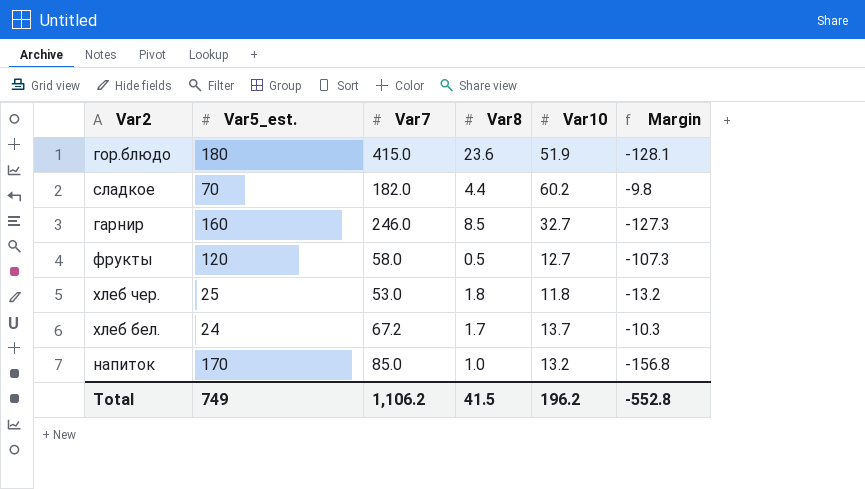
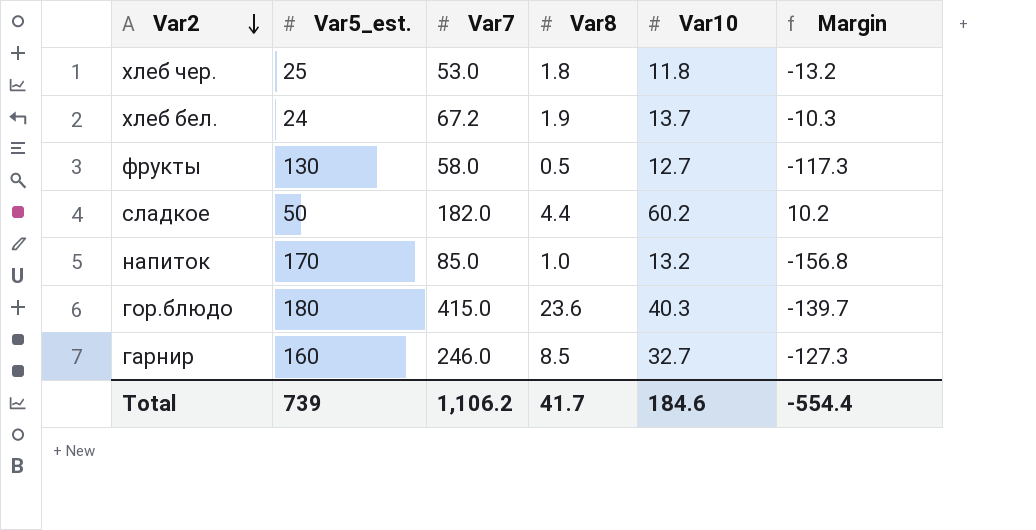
row order: none -> Var2 descending
хлеб бел. | Var8: 1.7 -> 1.9
фрукты | Var5_est.: 120 -> 130
фрукты | Margin: -107.3 -> -117.3
сладкое | Var5_est.: 70 -> 50
сладкое | Margin: -9.8 -> 10.2
гор.блюдо | Var10: 51.9 -> 40.3
гор.блюдо | Margin: -128.1 -> -139.7
Total | Var5_est.: 749 -> 739
Total | Var8: 41.5 -> 41.7
Total | Var10: 196.2 -> 184.6
Total | Margin: -552.8 -> -554.4

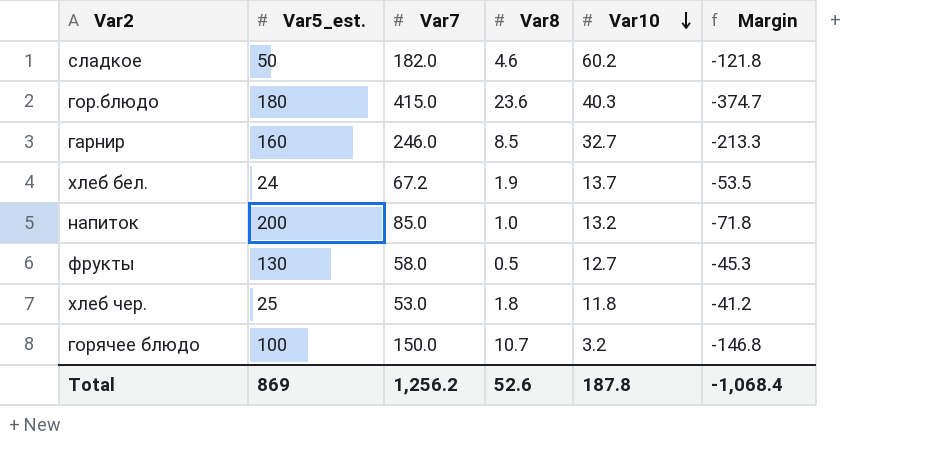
row order: Var2 descending -> Var10 descending
column Margin | formula: [Var10] - [Var5_est.] -> [Var10] - [Var7]
сладкое | Var8: 4.4 -> 4.6
напиток | Var5_est.: 170 -> 200
row горячее блюдо: none -> 100 | 150.0 | 10.7 | 3.2 | -146.8
Total | Var5_est.: 739 -> 869
Total | Var7: 1,106.2 -> 1,256.2
Total | Var8: 41.7 -> 52.6
Total | Var10: 184.6 -> 187.8
Total | Margin: -554.4 -> -1,068.4

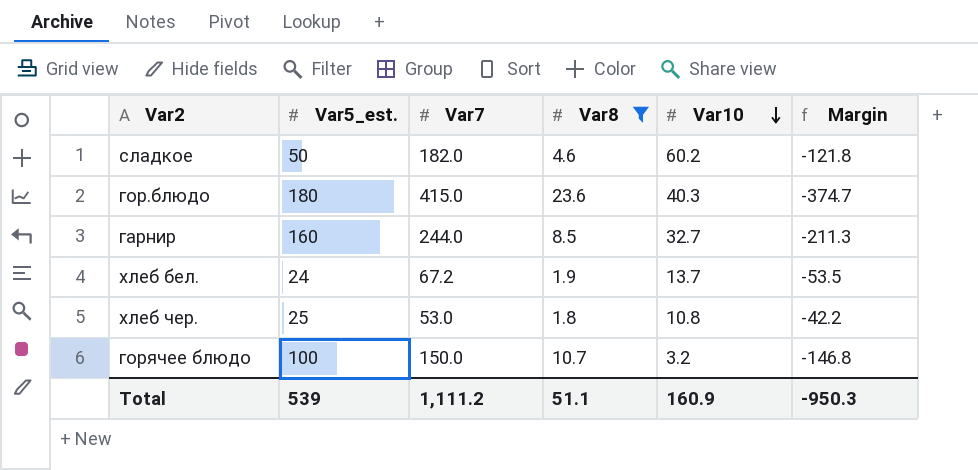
filter: none -> Var8 >= 1.8
гарнир | Var7: 246.0 -> 244.0
гарнир | Margin: -213.3 -> -211.3
хлеб чер. | Var10: 11.8 -> 10.8
хлеб чер. | Margin: -41.2 -> -42.2
Total | Var5_est.: 869 -> 539
Total | Var7: 1,256.2 -> 1,111.2
Total | Var8: 52.6 -> 51.1
Total | Var10: 187.8 -> 160.9
Total | Margin: -1,068.4 -> -950.3

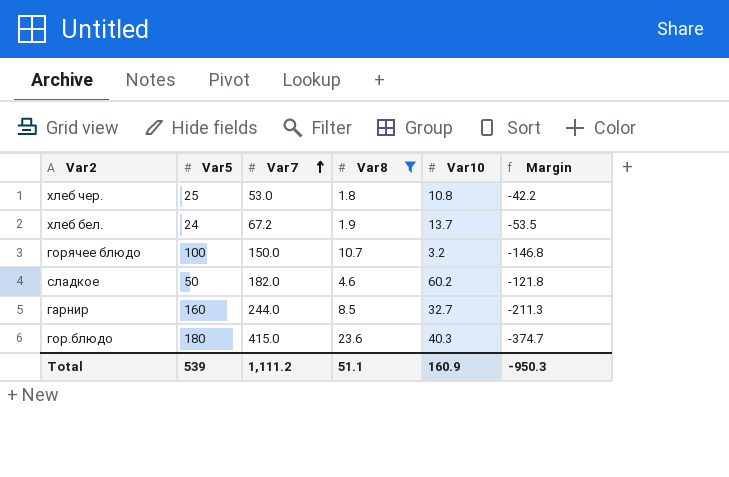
row order: Var10 descending -> Var7 ascending
column name: Var5_est. -> Var5

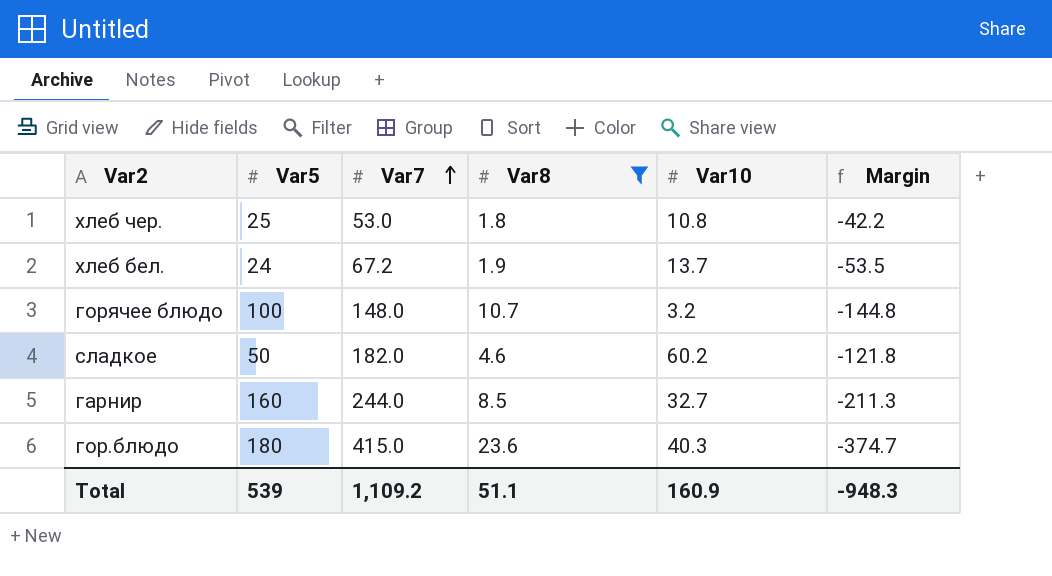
горячее блюдо | Var7: 150.0 -> 148.0
горячее блюдо | Margin: -146.8 -> -144.8
Total | Var7: 1,111.2 -> 1,109.2
Total | Margin: -950.3 -> -948.3

